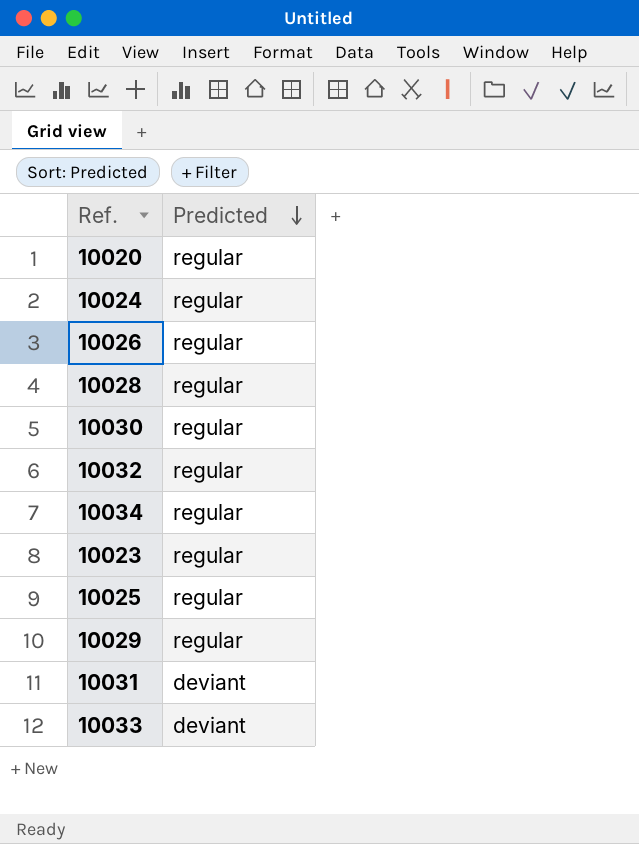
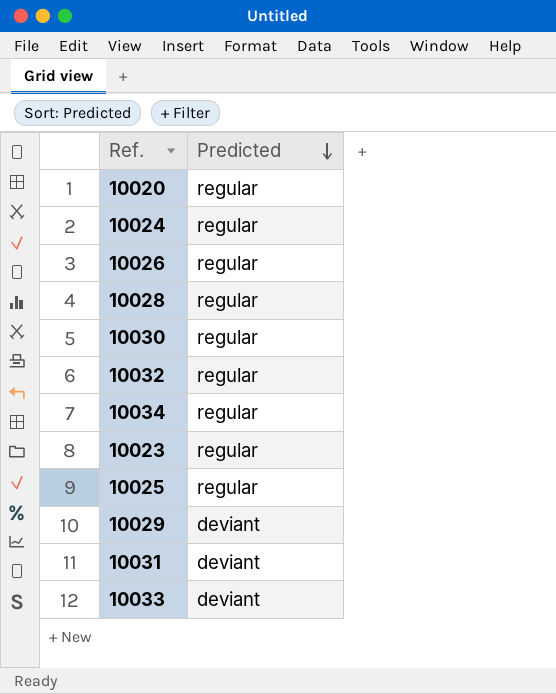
10029 | Predicted: regular -> deviant

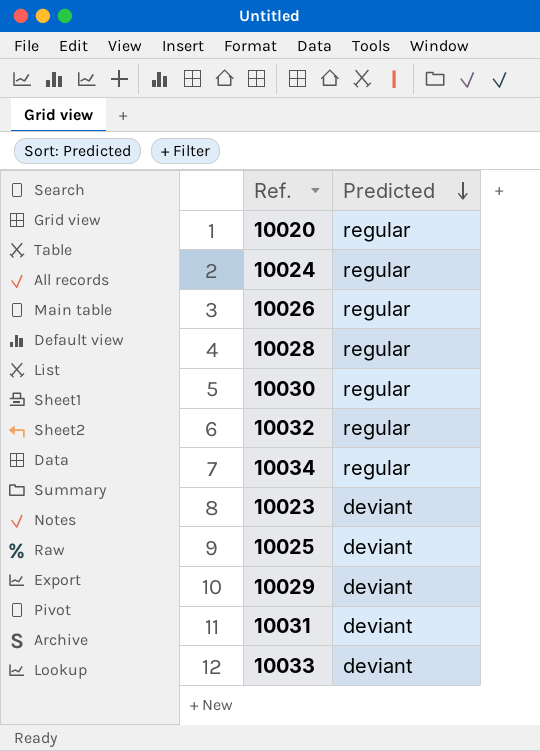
10023 | Predicted: regular -> deviant
10025 | Predicted: regular -> deviant

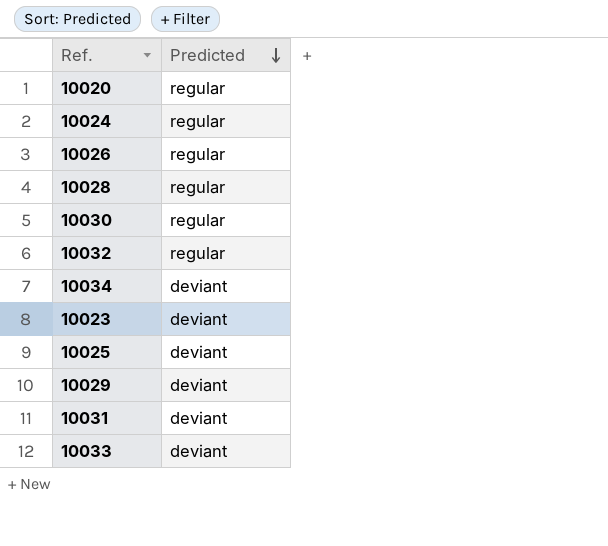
10034 | Predicted: regular -> deviant

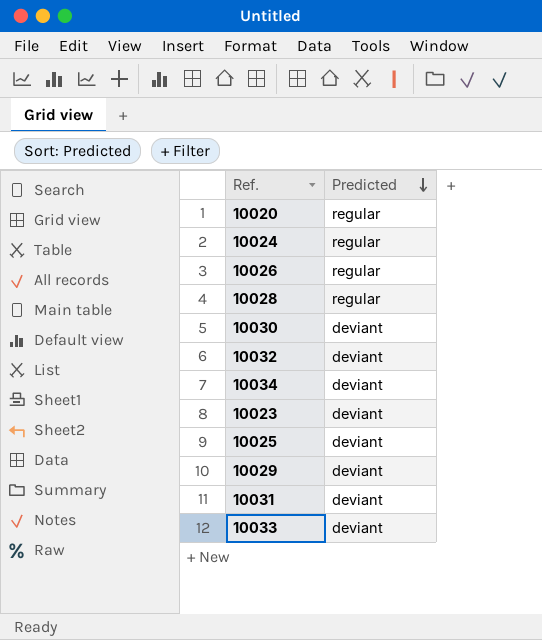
10030 | Predicted: regular -> deviant
10032 | Predicted: regular -> deviant

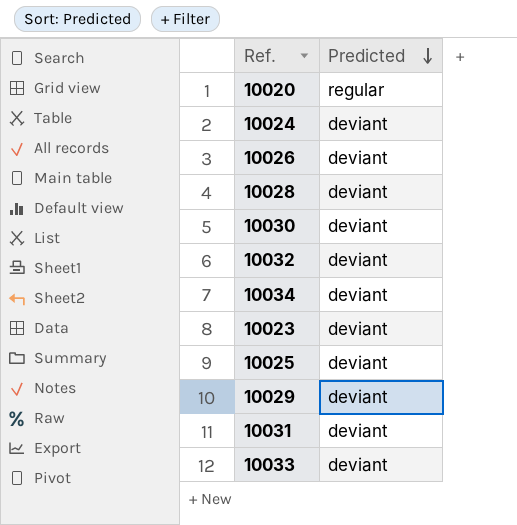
10024 | Predicted: regular -> deviant
10026 | Predicted: regular -> deviant
10028 | Predicted: regular -> deviant

